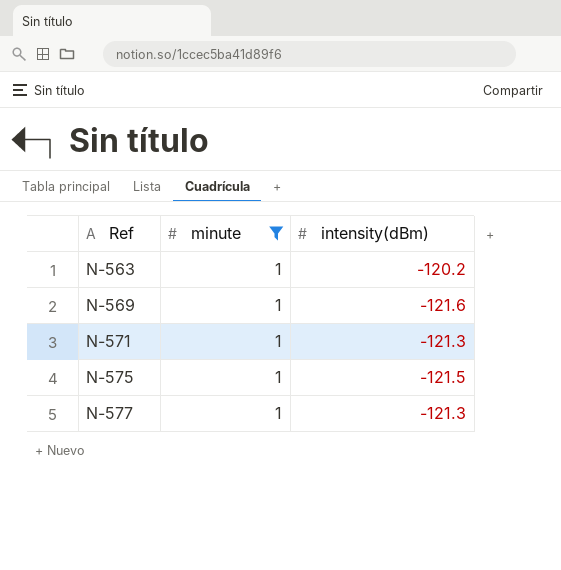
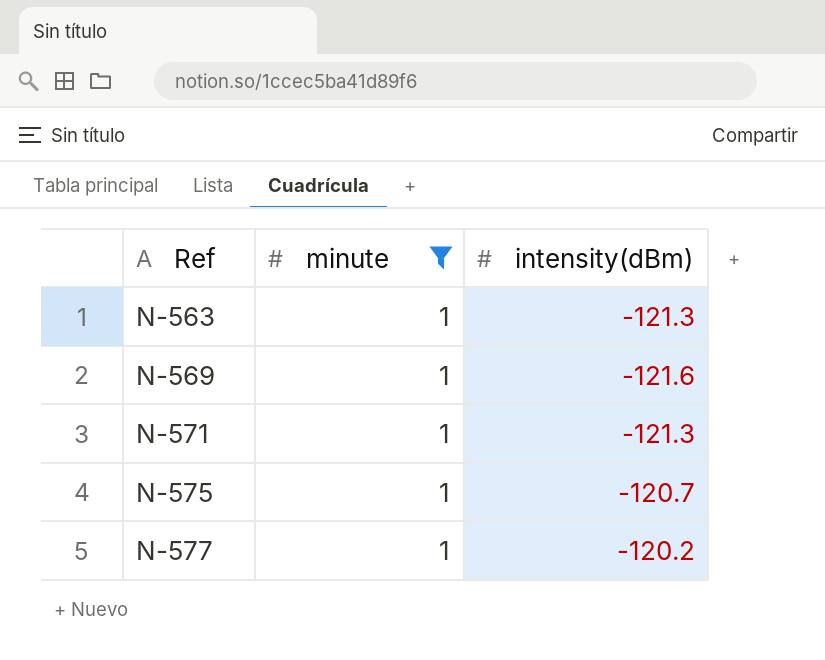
N-563 | intensity(dBm): -120.2 -> -121.3
N-575 | intensity(dBm): -121.5 -> -120.7
N-577 | intensity(dBm): -121.3 -> -120.2

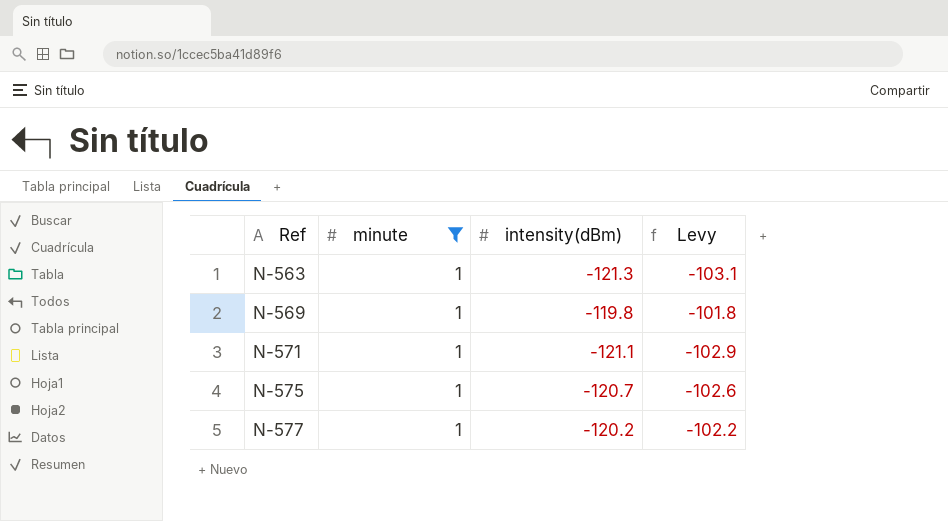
column Levy | formula: none -> [intensity(dBm)] * 0.85
N-569 | intensity(dBm): -121.6 -> -119.8
N-571 | intensity(dBm): -121.3 -> -121.1

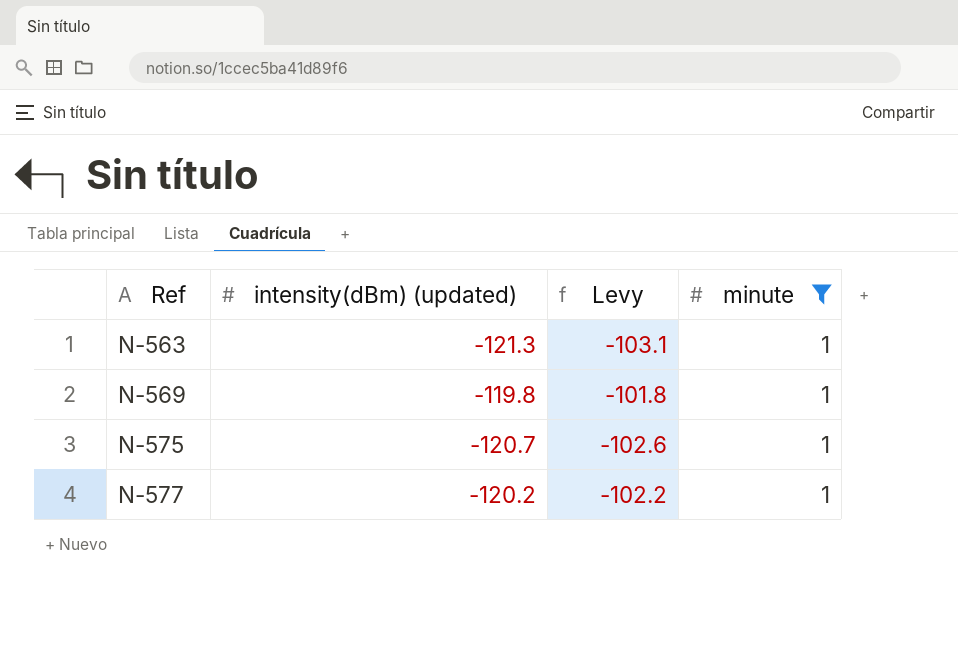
column name: intensity(dBm) -> intensity(dBm) (updated)
column minute | position: 2 -> 4
row N-571: 1 | -121.1 | -102.9 -> none

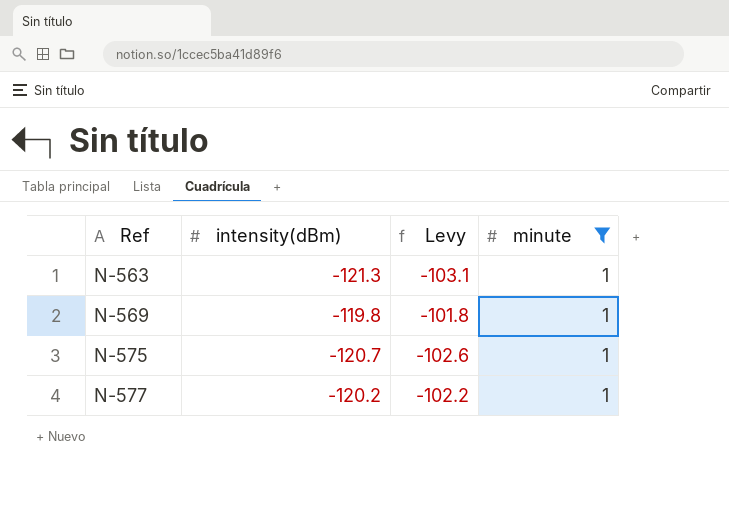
column name: intensity(dBm) (updated) -> intensity(dBm)

